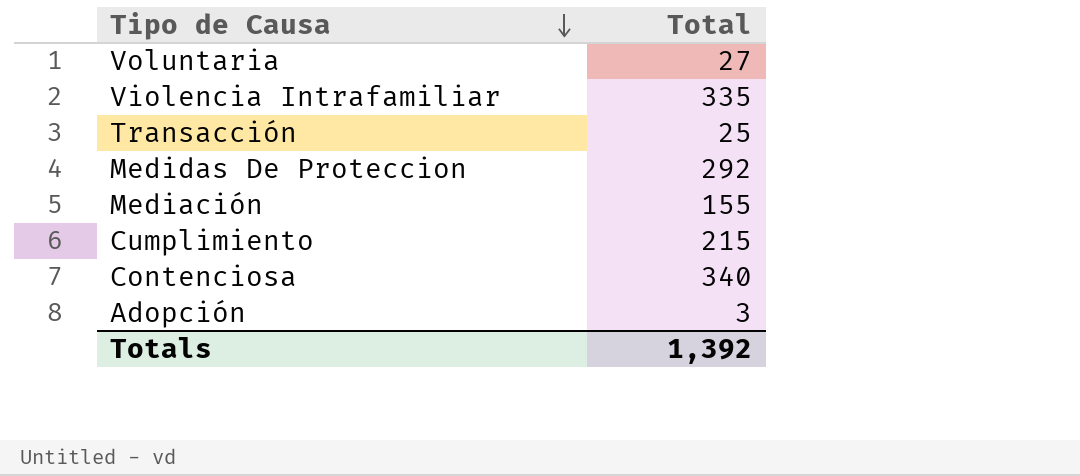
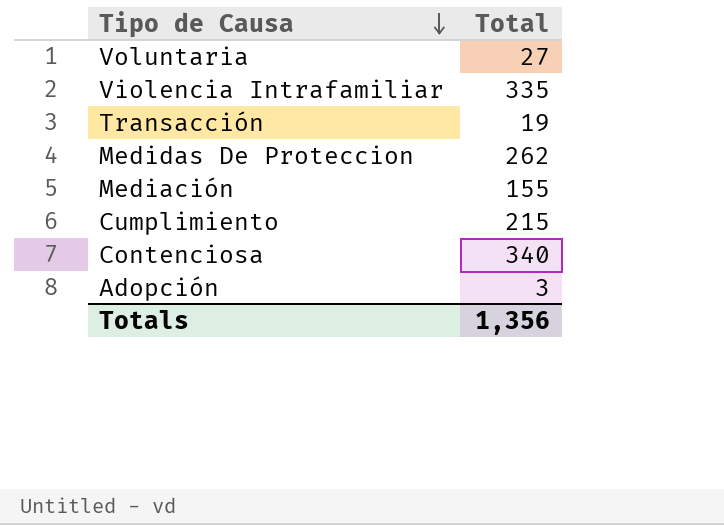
Transacción | Total: 25 -> 19
Medidas De Proteccion | Total: 292 -> 262
Totals | Total: 1,392 -> 1,356

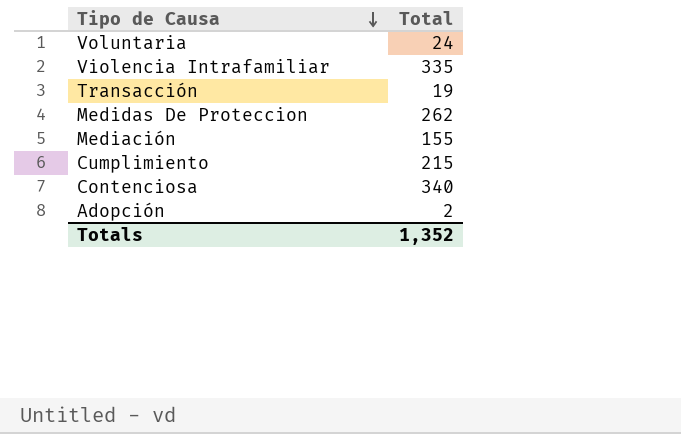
Voluntaria | Total: 27 -> 24
Adopción | Total: 3 -> 2
Totals | Total: 1,356 -> 1,352

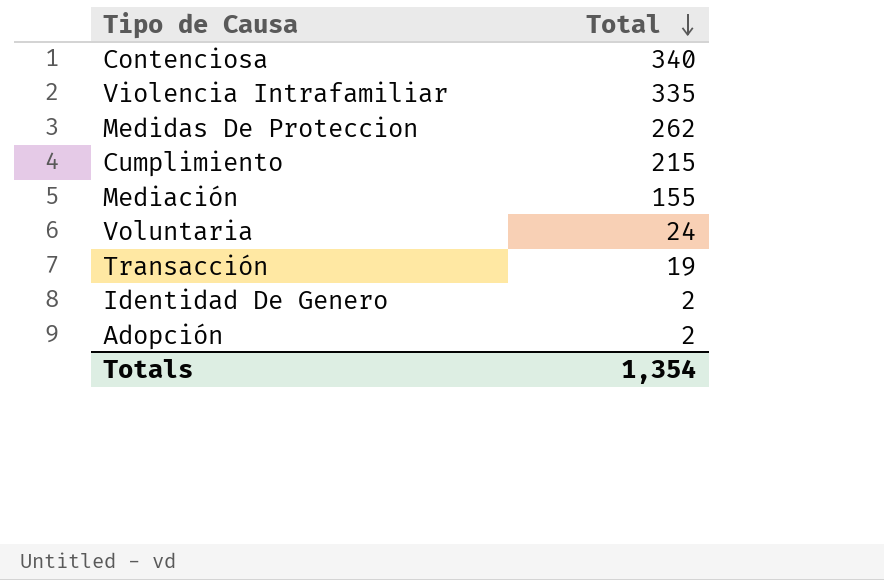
row order: Tipo de Causa descending -> Total descending
row Identidad De Genero: none -> 2
Totals | Total: 1,352 -> 1,354

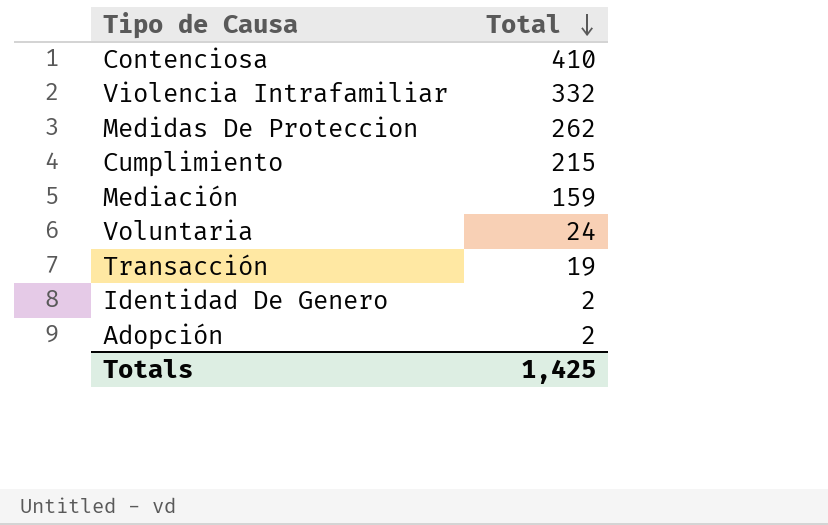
Contenciosa | Total: 340 -> 410
Violencia Intrafamiliar | Total: 335 -> 332
Mediación | Total: 155 -> 159
Totals | Total: 1,354 -> 1,425

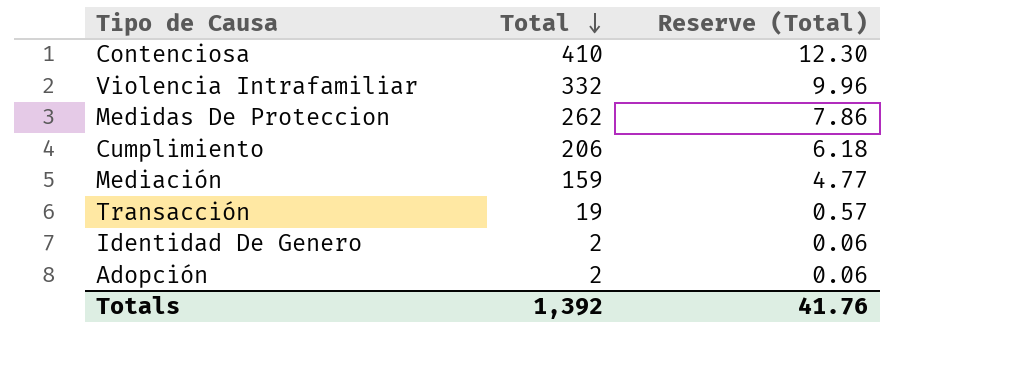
column Reserve (Total) | formula: none -> [Total] * 0.03
row Voluntaria: 24 -> none
Cumplimiento | Total: 215 -> 206
Totals | Total: 1,425 -> 1,392

